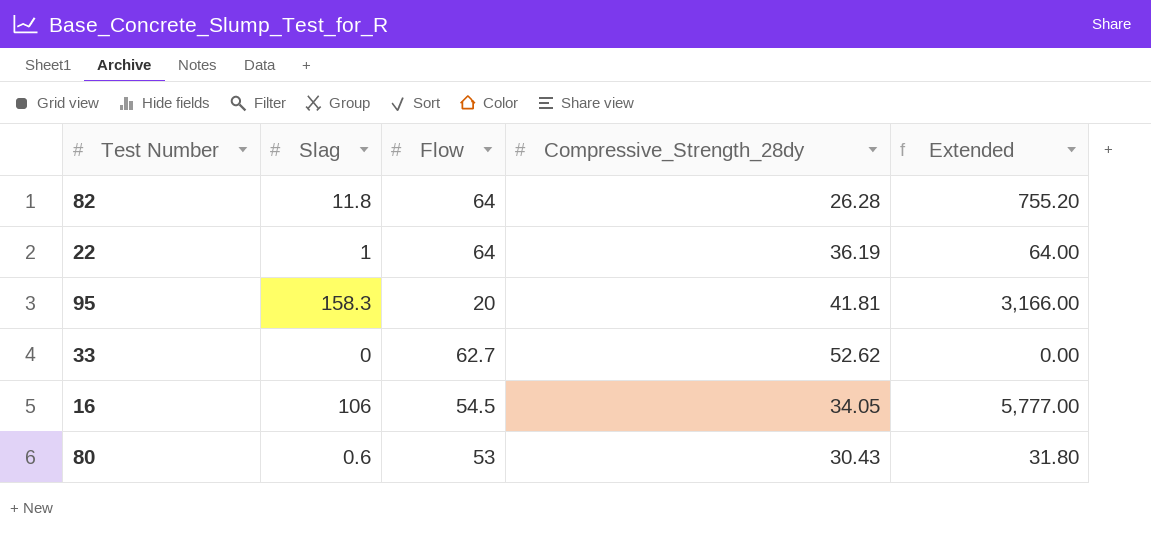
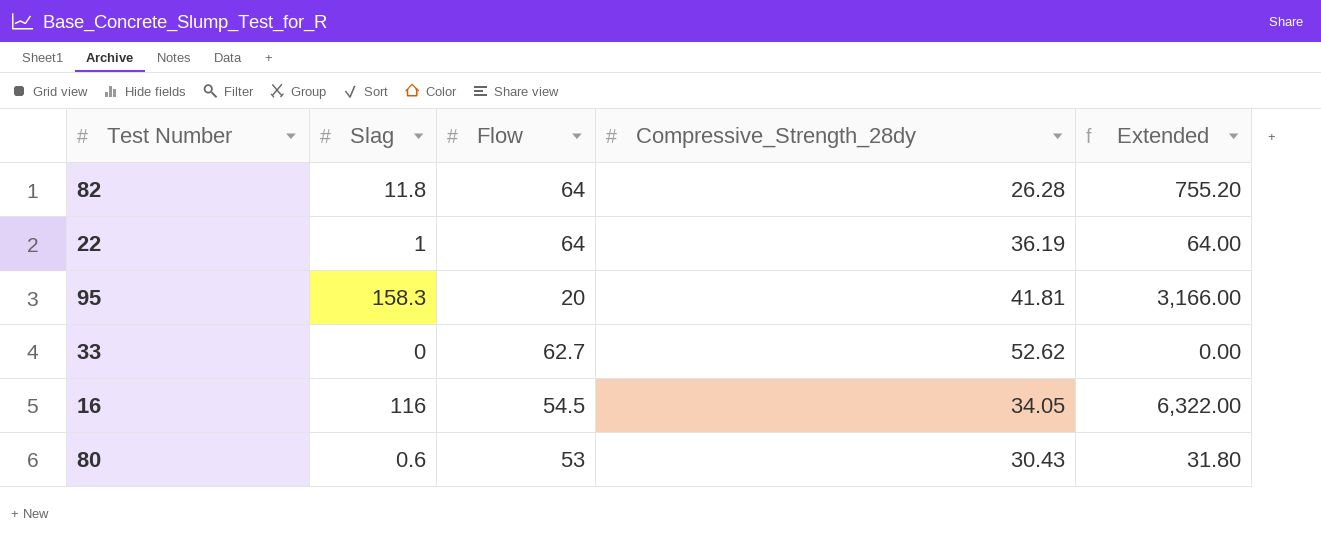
16 | Slag: 106 -> 116
16 | Extended: 5,777.00 -> 6,322.00

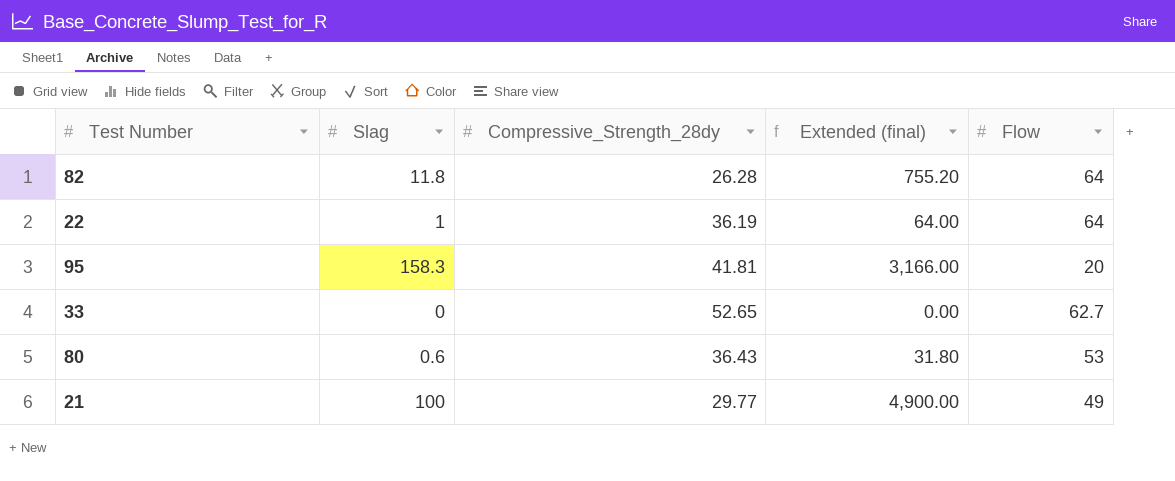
column name: Extended -> Extended (final)
column Flow | position: 3 -> 5
row 16: 116 | 54.5 | 34.05 | 6,322.00 -> none
33 | Compressive_Strength_28dy: 52.62 -> 52.65
80 | Compressive_Strength_28dy: 30.43 -> 36.43
row 21: none -> 100 | 29.77 | 4,900.00 | 49

